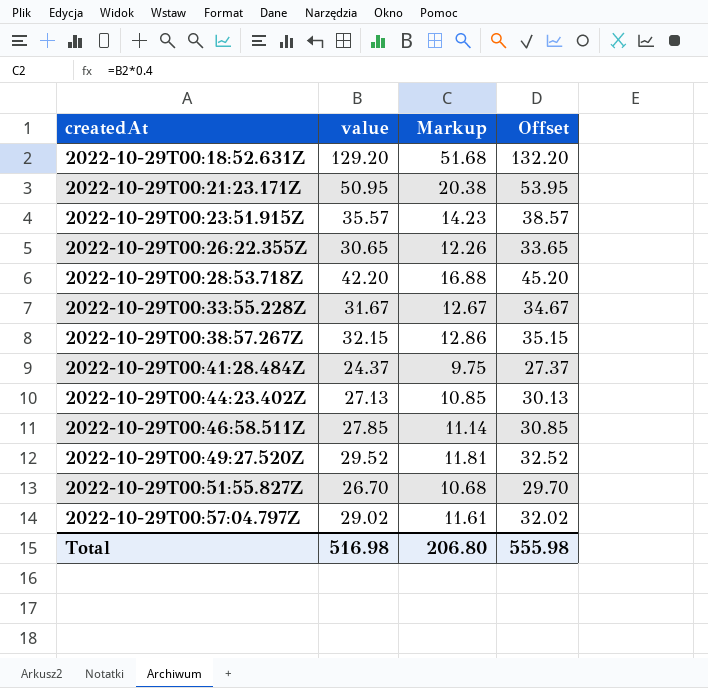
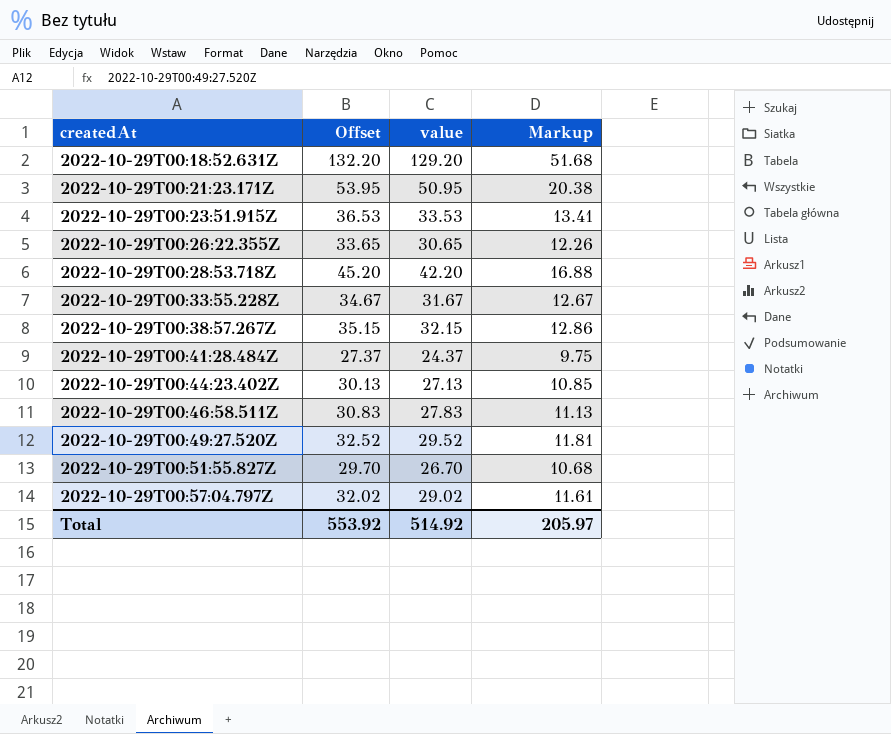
column Offset | position: 4 -> 2
2022-10-29T00:23:51.915Z | Offset: 38.57 -> 36.53
2022-10-29T00:23:51.915Z | value: 35.57 -> 33.53
2022-10-29T00:23:51.915Z | Markup: 14.23 -> 13.41
2022-10-29T00:46:58.511Z | Offset: 30.85 -> 30.83
2022-10-29T00:46:58.511Z | value: 27.85 -> 27.83
2022-10-29T00:46:58.511Z | Markup: 11.14 -> 11.13
Total | Offset: 555.98 -> 553.92
Total | value: 516.98 -> 514.92
Total | Markup: 206.80 -> 205.97

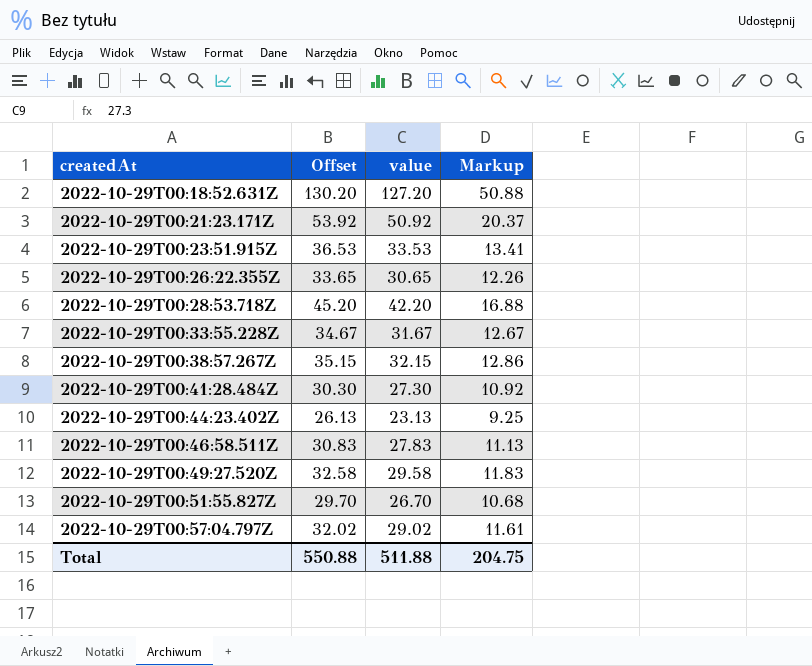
2022-10-29T00:18:52.631Z | Offset: 132.20 -> 130.20
2022-10-29T00:18:52.631Z | value: 129.20 -> 127.20
2022-10-29T00:18:52.631Z | Markup: 51.68 -> 50.88
2022-10-29T00:21:23.171Z | Offset: 53.95 -> 53.92
2022-10-29T00:21:23.171Z | value: 50.95 -> 50.92
2022-10-29T00:21:23.171Z | Markup: 20.38 -> 20.37
2022-10-29T00:41:28.484Z | Offset: 27.37 -> 30.30
2022-10-29T00:41:28.484Z | value: 24.37 -> 27.30
2022-10-29T00:41:28.484Z | Markup: 9.75 -> 10.92
2022-10-29T00:44:23.402Z | Offset: 30.13 -> 26.13
2022-10-29T00:44:23.402Z | value: 27.13 -> 23.13
2022-10-29T00:44:23.402Z | Markup: 10.85 -> 9.25
2022-10-29T00:49:27.520Z | Offset: 32.52 -> 32.58
2022-10-29T00:49:27.520Z | value: 29.52 -> 29.58
2022-10-29T00:49:27.520Z | Markup: 11.81 -> 11.83
Total | Offset: 553.92 -> 550.88
Total | value: 514.92 -> 511.88
Total | Markup: 205.97 -> 204.75

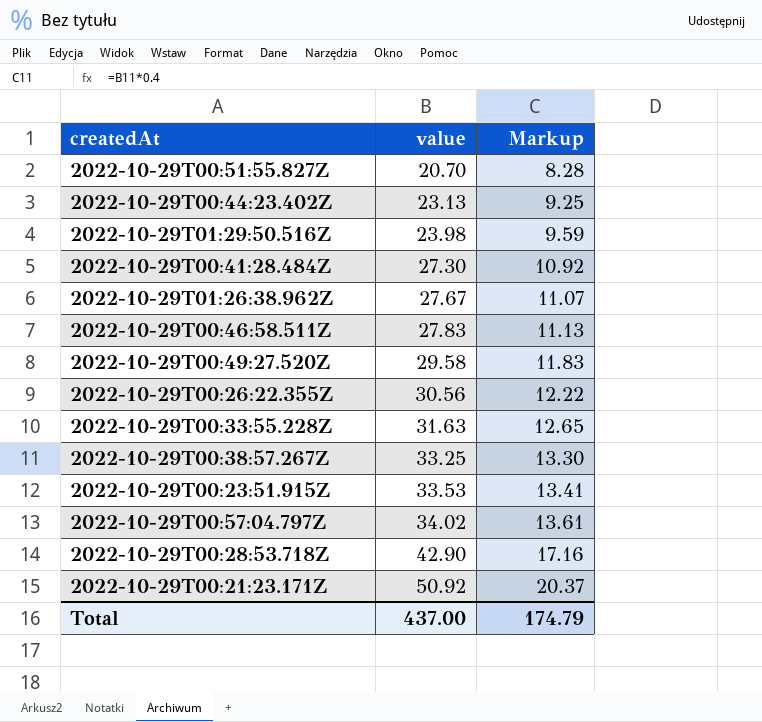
row order: createdAt ascending -> value ascending
column Offset | formula: [value] + 3 -> none
row 2022-10-29T00:18:52.631Z: 130.20 | 127.20 | 50.88 -> none
2022-10-29T00:51:55.827Z | value: 26.70 -> 20.70
2022-10-29T00:51:55.827Z | Markup: 10.68 -> 8.28
row 2022-10-29T01:29:50.516Z: none -> 23.98 | 9.59
row 2022-10-29T01:26:38.962Z: none -> 27.67 | 11.07
2022-10-29T00:26:22.355Z | value: 30.65 -> 30.56
2022-10-29T00:26:22.355Z | Markup: 12.26 -> 12.22
2022-10-29T00:33:55.228Z | value: 31.67 -> 31.63
2022-10-29T00:33:55.228Z | Markup: 12.67 -> 12.65
2022-10-29T00:38:57.267Z | value: 32.15 -> 33.25
2022-10-29T00:38:57.267Z | Markup: 12.86 -> 13.30
2022-10-29T00:57:04.797Z | value: 29.02 -> 34.02
2022-10-29T00:57:04.797Z | Markup: 11.61 -> 13.61
2022-10-29T00:28:53.718Z | value: 42.20 -> 42.90
2022-10-29T00:28:53.718Z | Markup: 16.88 -> 17.16
Total | value: 511.88 -> 437.00
Total | Markup: 204.75 -> 174.79

